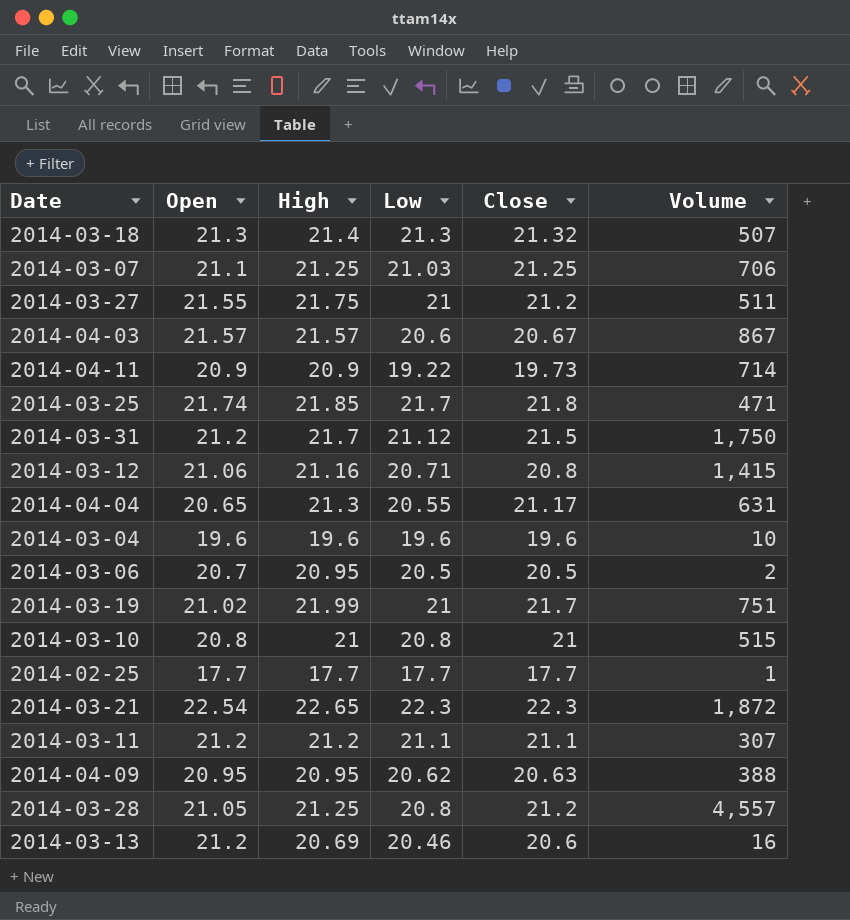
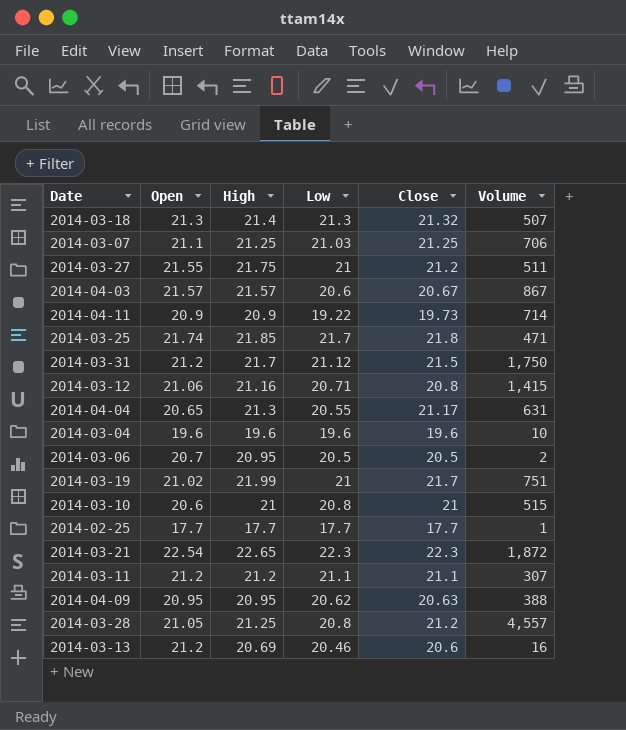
2014-03-10 | Open: 20.8 -> 20.6

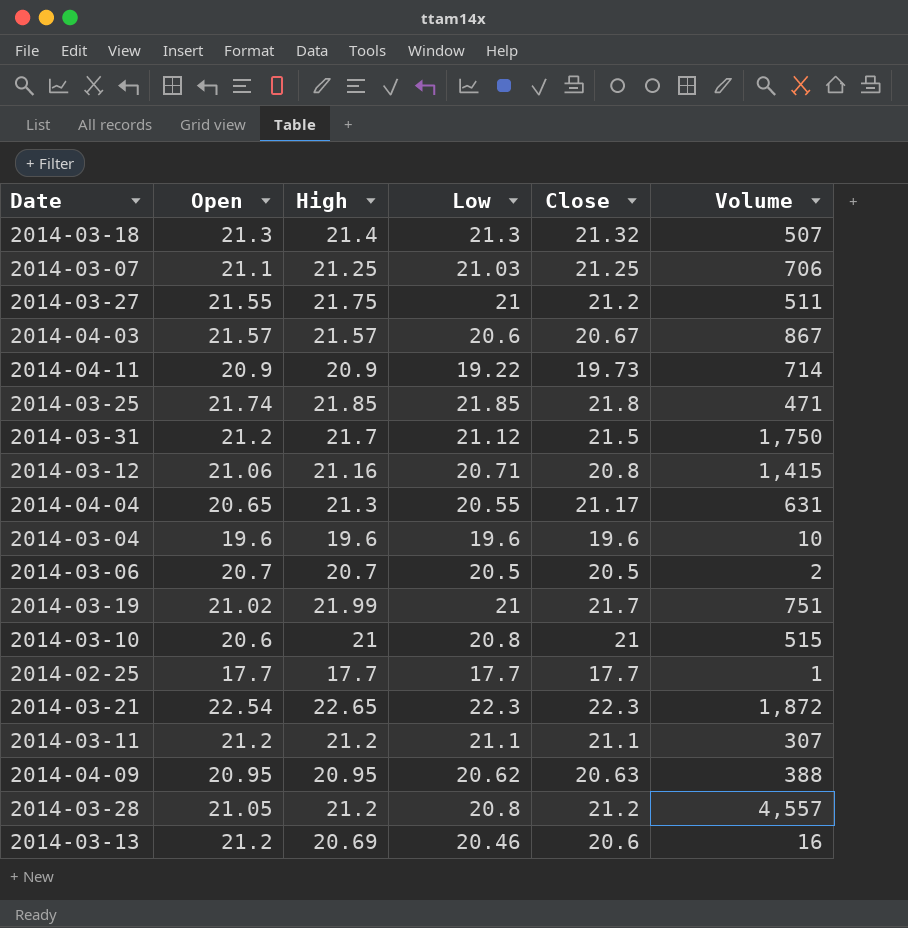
2014-03-25 | Low: 21.7 -> 21.85
2014-03-06 | High: 20.95 -> 20.7
2014-03-28 | High: 21.25 -> 21.2

